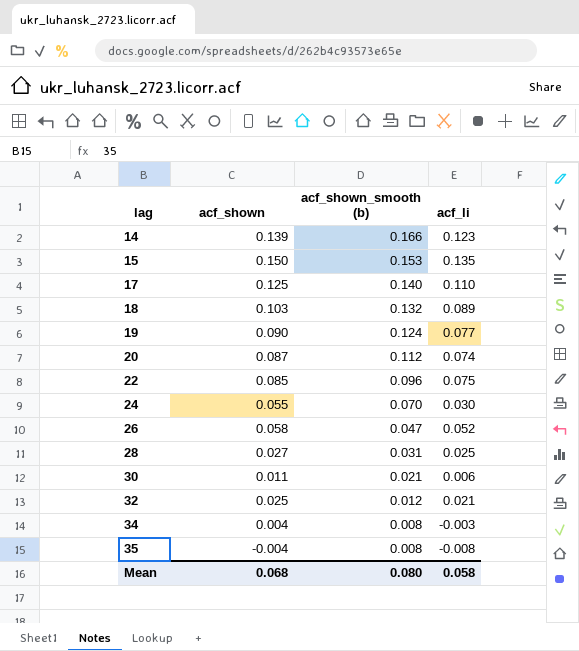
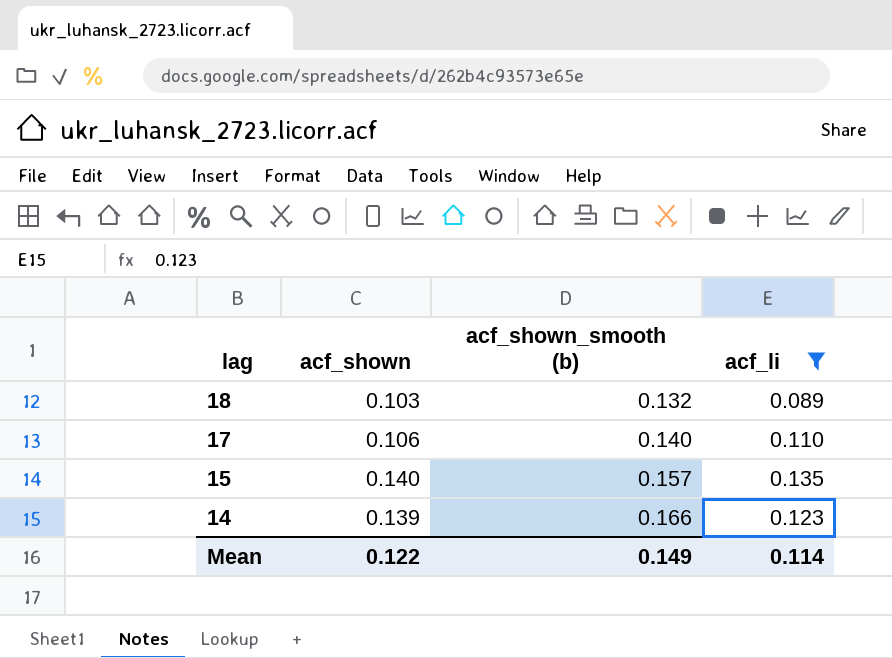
filter: none -> acf_li >= 0.089
row order: lag ascending -> lag descending
17 | acf_shown: 0.125 -> 0.106
15 | acf_shown: 0.150 -> 0.140
15 | acf_shown_smooth (b): 0.153 -> 0.157
Mean | acf_shown: 0.068 -> 0.122
Mean | acf_shown_smooth (b): 0.080 -> 0.149
Mean | acf_li: 0.058 -> 0.114

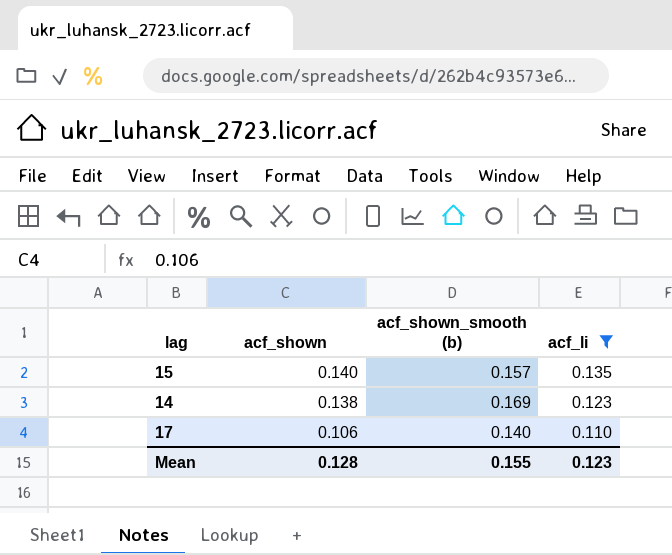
row order: lag descending -> acf_shown descending
row 18: 0.103 | 0.132 | 0.089 -> none
14 | acf_shown: 0.139 -> 0.138
14 | acf_shown_smooth (b): 0.166 -> 0.169
Mean | acf_shown: 0.122 -> 0.128
Mean | acf_shown_smooth (b): 0.149 -> 0.155
Mean | acf_li: 0.114 -> 0.123

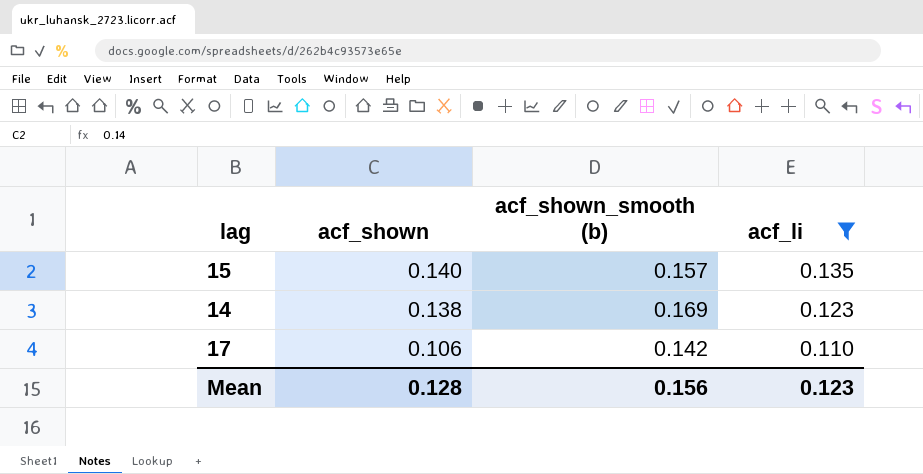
17 | acf_shown_smooth (b): 0.140 -> 0.142
Mean | acf_shown_smooth (b): 0.155 -> 0.156

